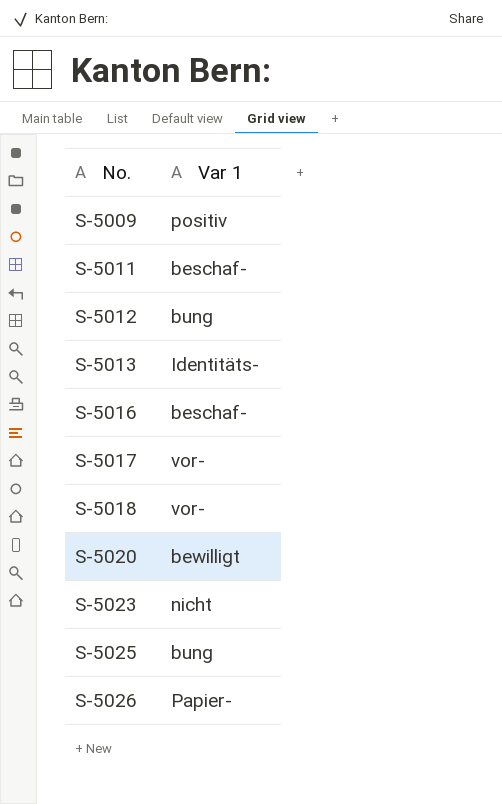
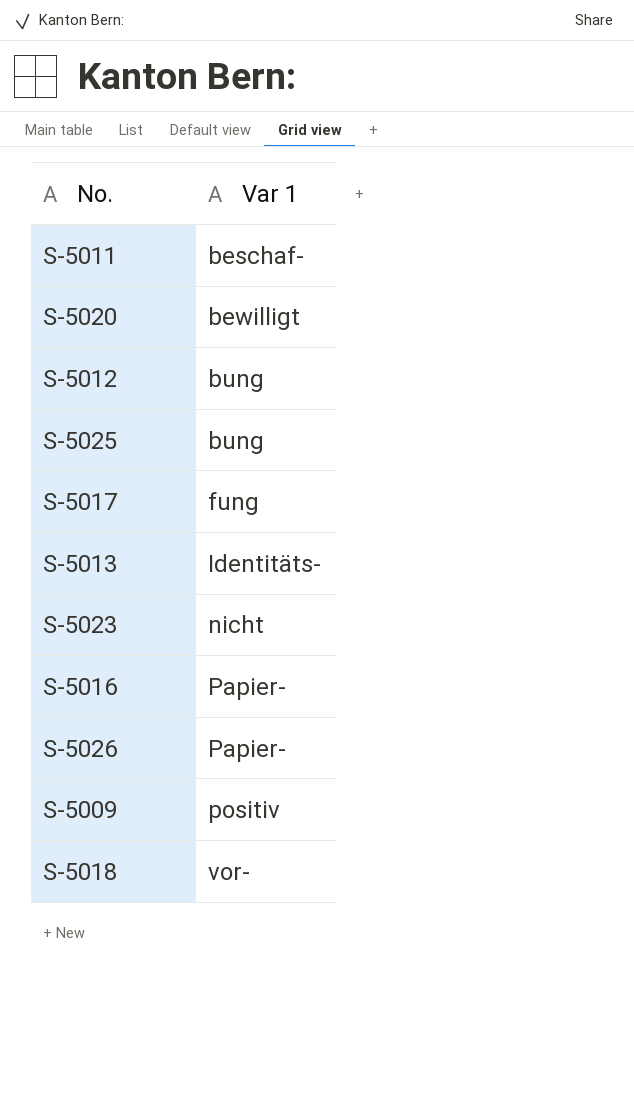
row order: No. ascending -> Var 1 ascending
S-5017 | Var 1: vor- -> fung
S-5016 | Var 1: beschaf- -> Papier-

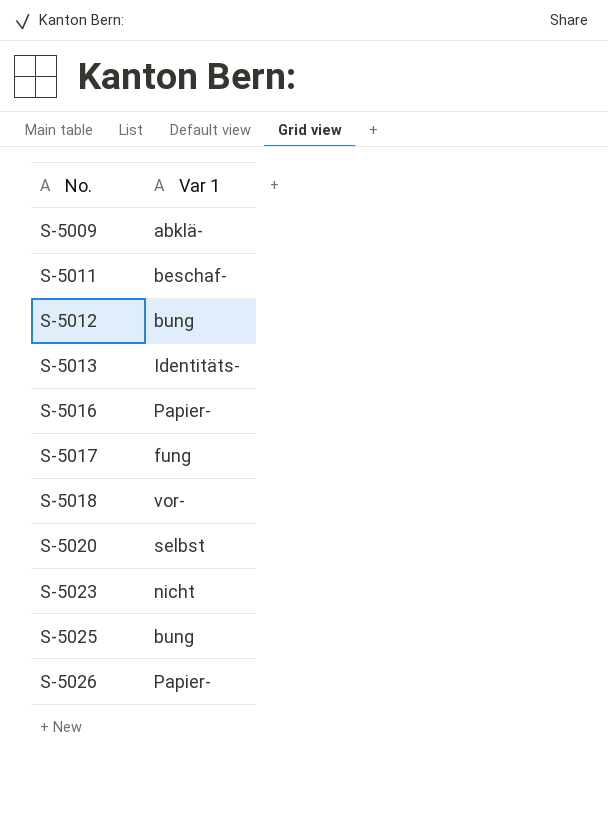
row order: Var 1 ascending -> No. ascending
S-5009 | Var 1: positiv -> abklä-
S-5020 | Var 1: bewilligt -> selbst

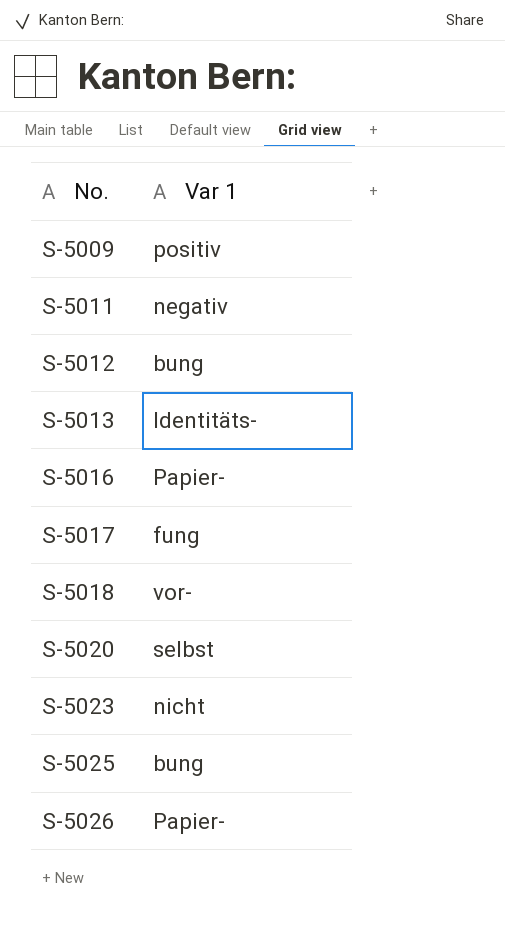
S-5009 | Var 1: abklä- -> positiv
S-5011 | Var 1: beschaf- -> negativ

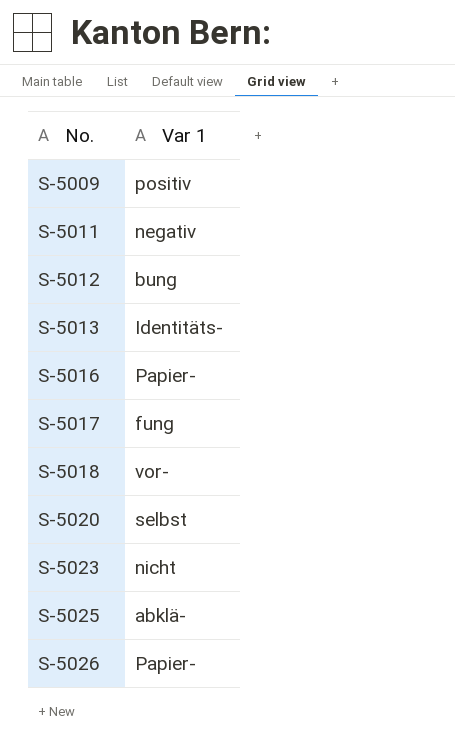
S-5025 | Var 1: bung -> abklä-

